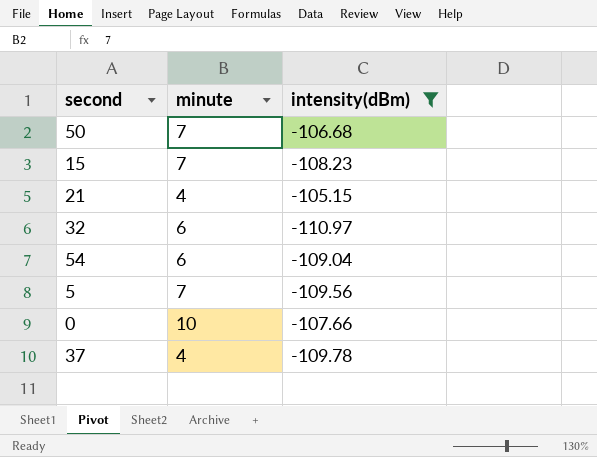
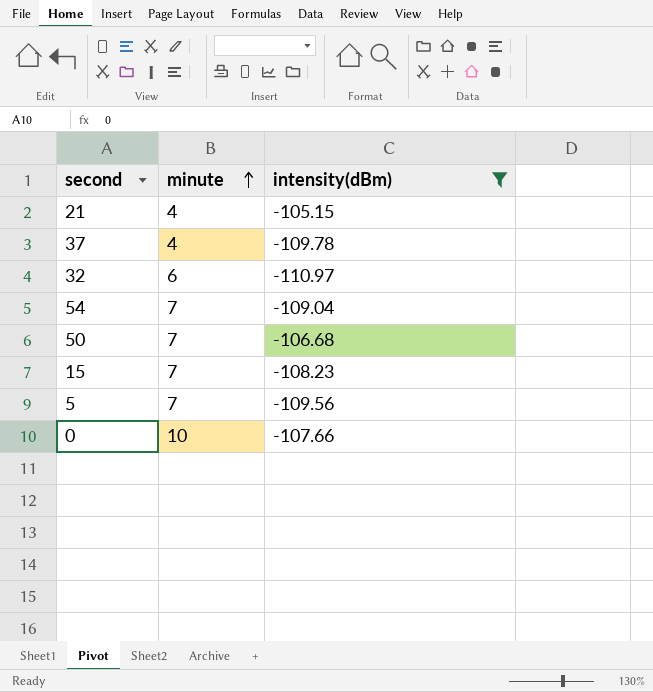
row order: none -> minute ascending
54 | minute: 6 -> 7

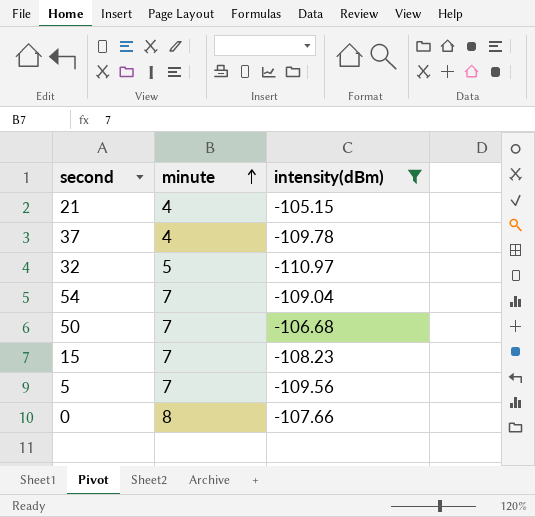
32 | minute: 6 -> 5
0 | minute: 10 -> 8

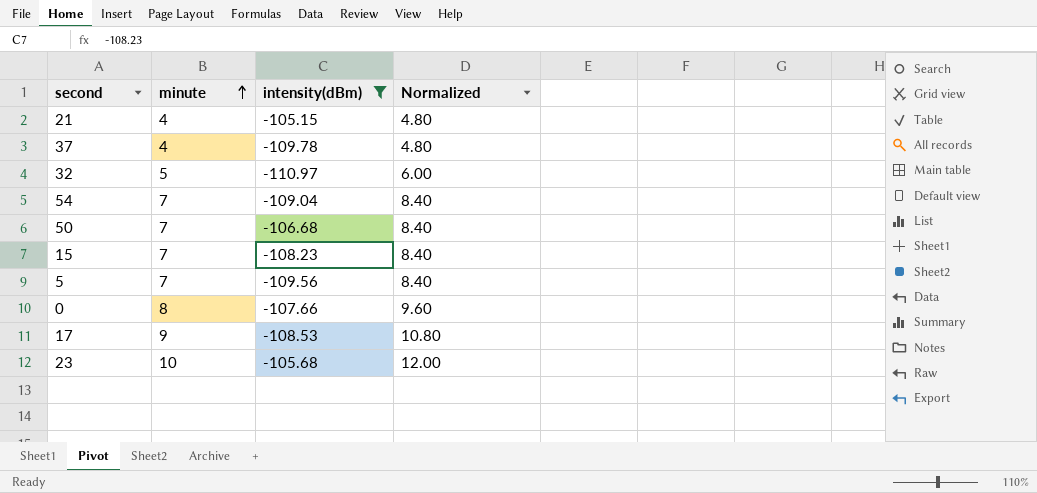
column Normalized | formula: none -> [minute] * 1.2
row 17: none -> 9 | -108.53 | 10.80
row 23: none -> 10 | -105.68 | 12.00

